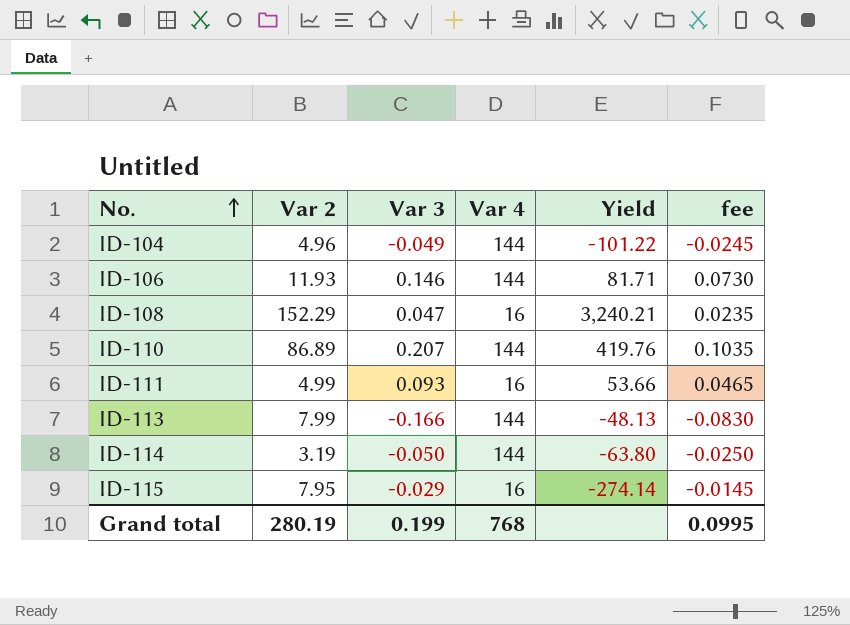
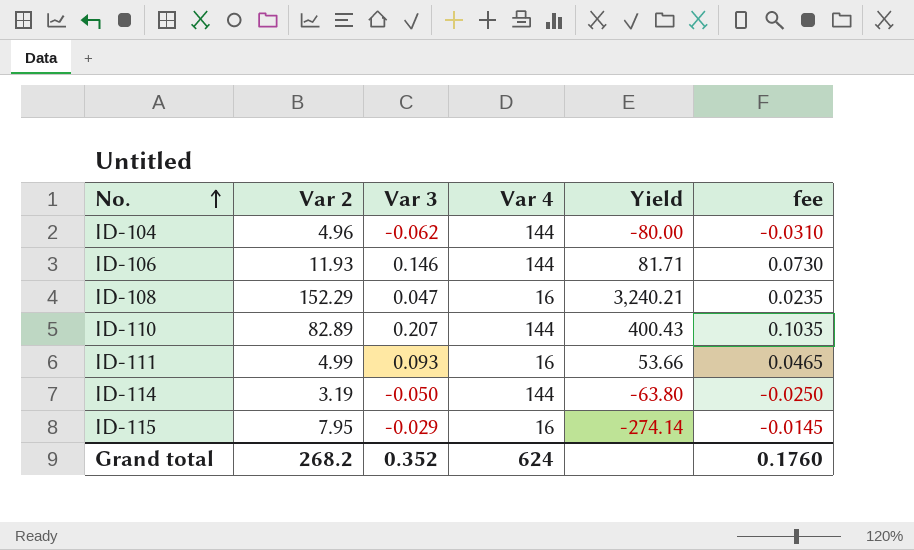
row ID-113: 7.99 | -0.166 | 144 | -48.13 | -0.0830 -> none
ID-104 | Var 3: -0.049 -> -0.062
ID-104 | Yield: -101.22 -> -80.00
ID-104 | fee: -0.0245 -> -0.0310
ID-110 | Var 2: 86.89 -> 82.89
ID-110 | Yield: 419.76 -> 400.43
Grand total | Var 2: 280.19 -> 268.2
Grand total | Var 3: 0.199 -> 0.352
Grand total | Var 4: 768 -> 624
Grand total | fee: 0.0995 -> 0.1760

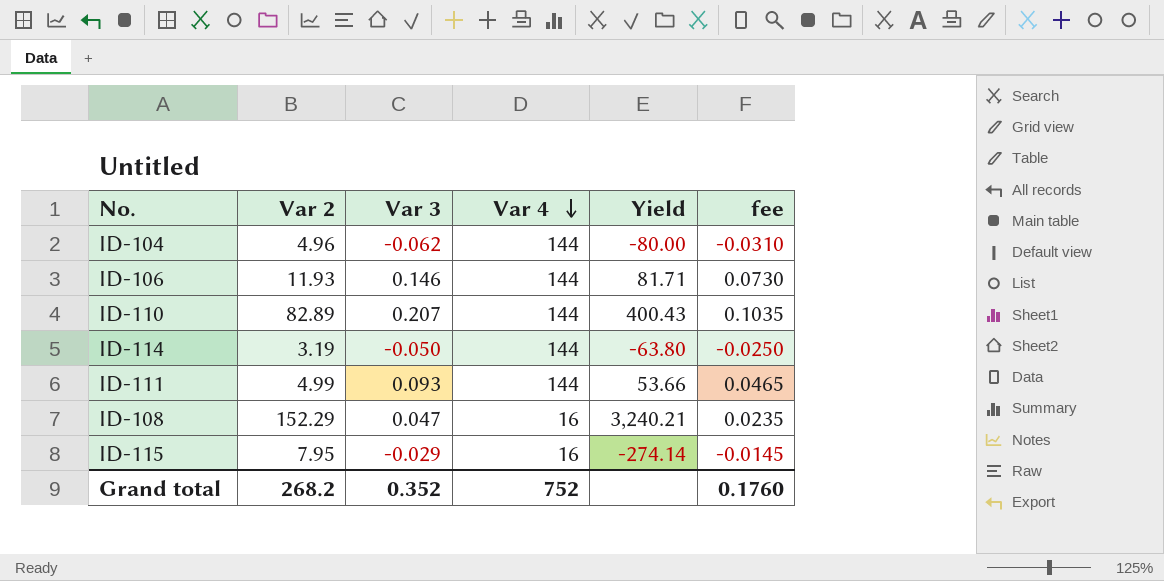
row order: No. ascending -> Var 4 descending
ID-111 | Var 4: 16 -> 144
Grand total | Var 4: 624 -> 752

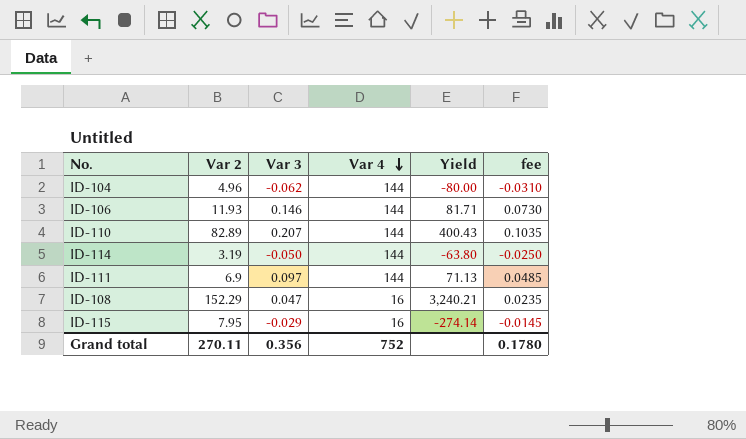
ID-111 | Var 2: 4.99 -> 6.9
ID-111 | Var 3: 0.093 -> 0.097
ID-111 | Yield: 53.66 -> 71.13
ID-111 | fee: 0.0465 -> 0.0485
Grand total | Var 2: 268.2 -> 270.11
Grand total | Var 3: 0.352 -> 0.356
Grand total | fee: 0.1760 -> 0.1780

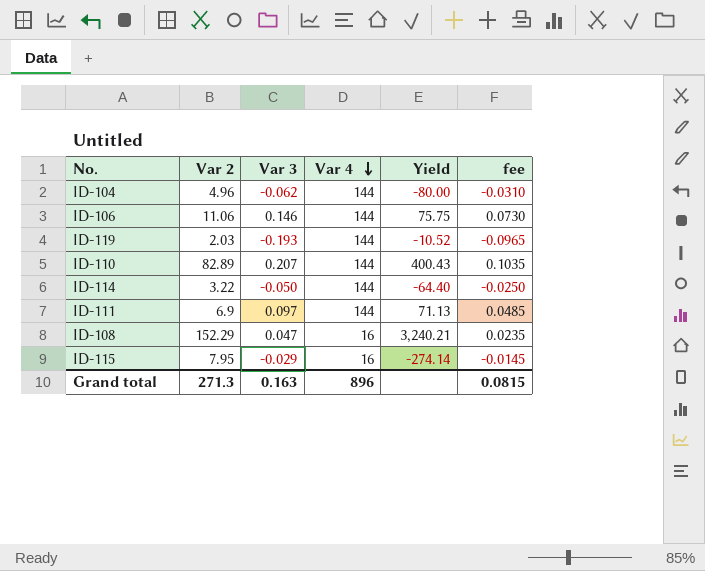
ID-106 | Var 2: 11.93 -> 11.06
ID-106 | Yield: 81.71 -> 75.75
row ID-119: none -> 2.03 | -0.193 | 144 | -10.52 | -0.0965
ID-114 | Var 2: 3.19 -> 3.22
ID-114 | Yield: -63.80 -> -64.40
Grand total | Var 2: 270.11 -> 271.3
Grand total | Var 3: 0.356 -> 0.163
Grand total | Var 4: 752 -> 896
Grand total | fee: 0.1780 -> 0.0815

